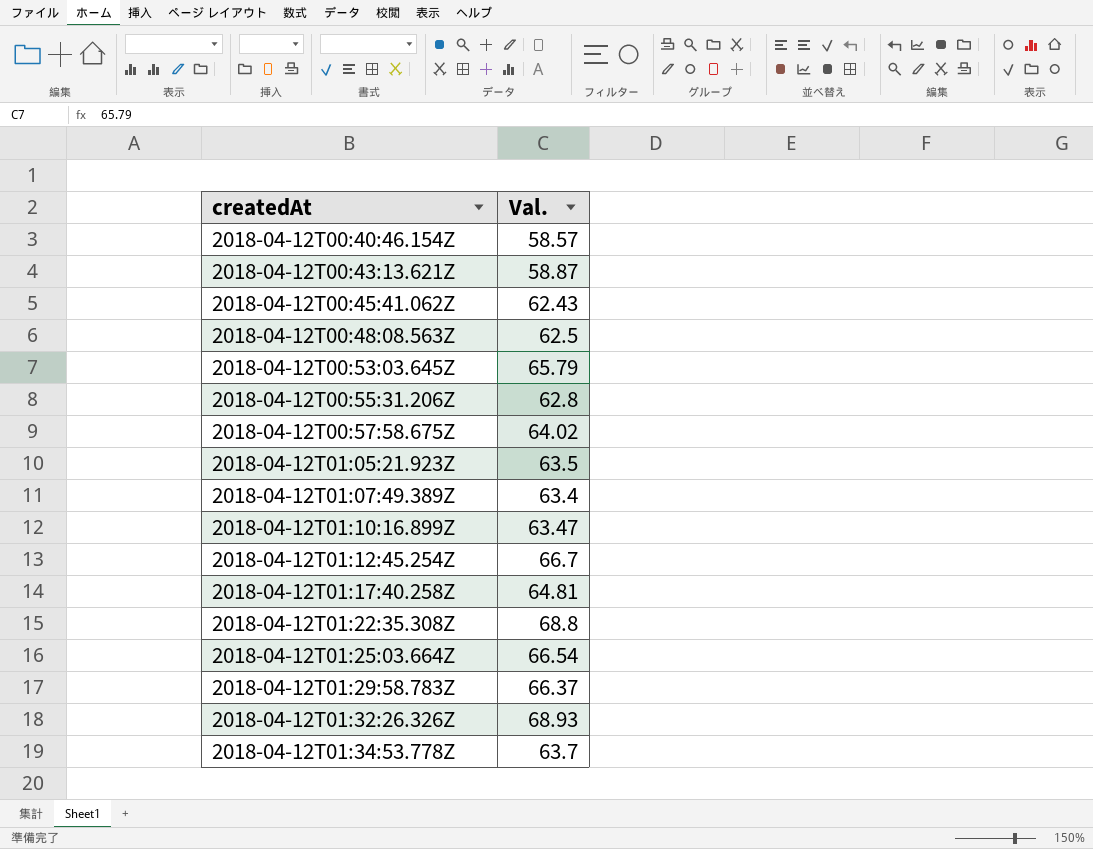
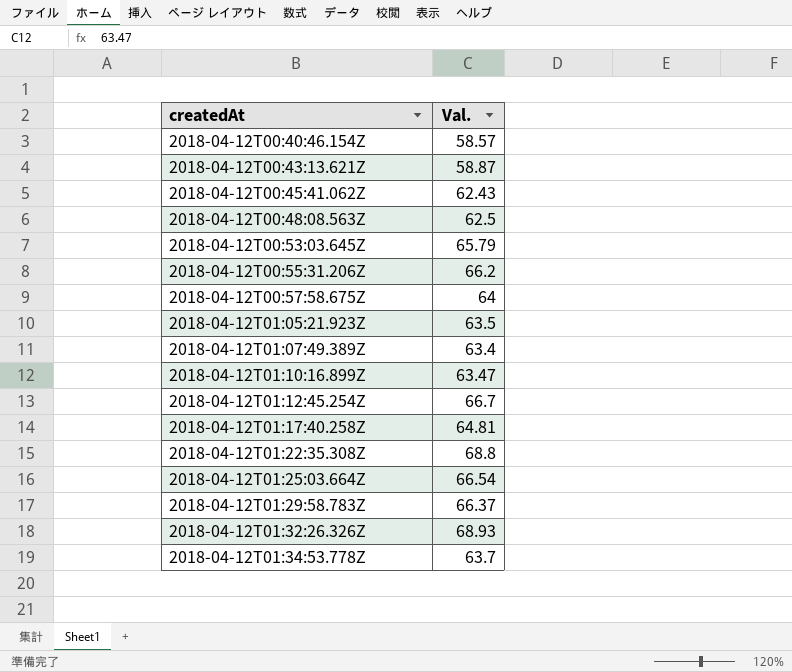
2018-04-12T00:55:31.206Z | Val.: 62.8 -> 66.2
2018-04-12T00:57:58.675Z | Val.: 64.02 -> 64

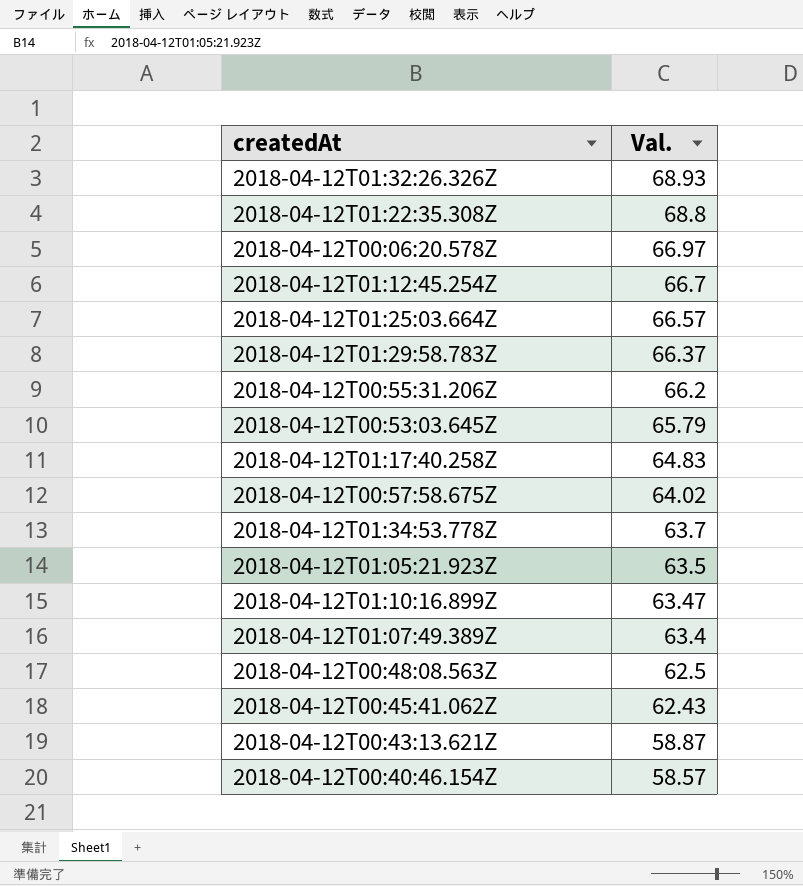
row order: createdAt ascending -> Val. descending
row 2018-04-12T00:06:20.578Z: none -> 66.97
2018-04-12T01:25:03.664Z | Val.: 66.54 -> 66.57
2018-04-12T01:17:40.258Z | Val.: 64.81 -> 64.83
2018-04-12T00:57:58.675Z | Val.: 64 -> 64.02

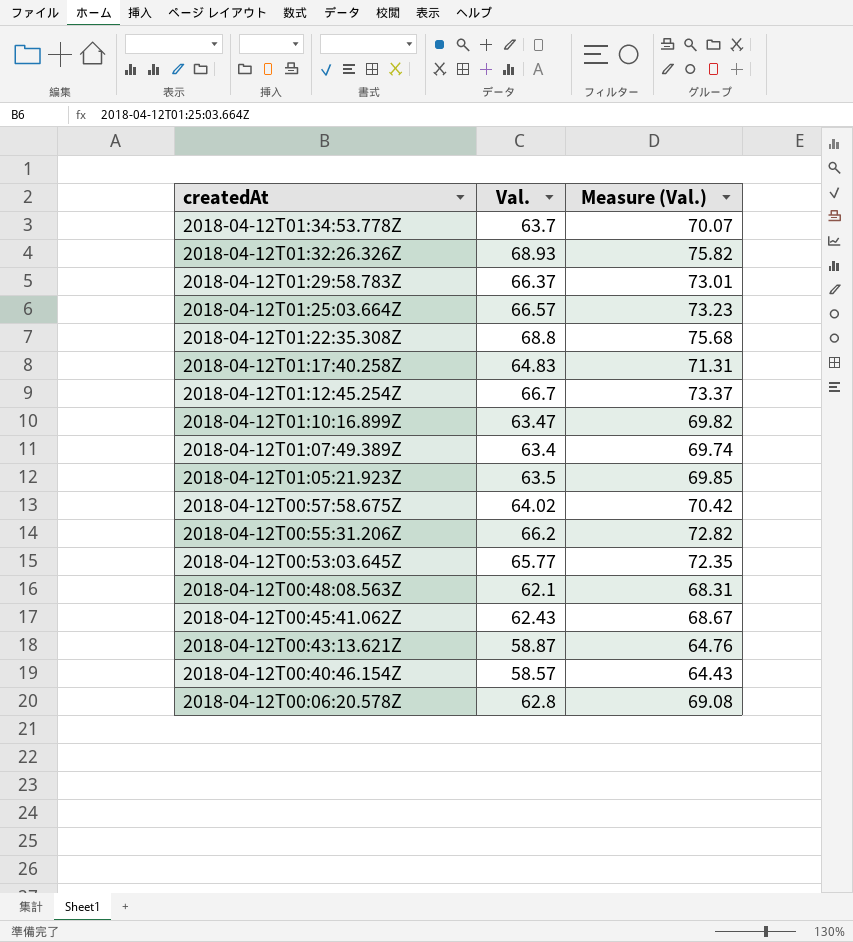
row order: Val. descending -> createdAt descending
column Measure (Val.) | formula: none -> [Val.] * 1.1
2018-04-12T00:53:03.645Z | Val.: 65.79 -> 65.77
2018-04-12T00:48:08.563Z | Val.: 62.5 -> 62.1
2018-04-12T00:06:20.578Z | Val.: 66.97 -> 62.8

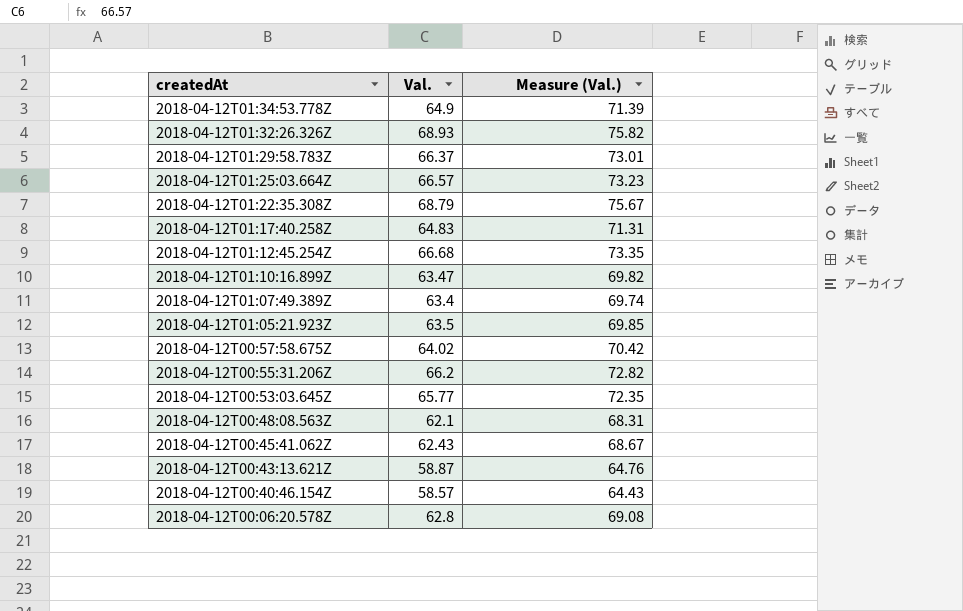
2018-04-12T01:34:53.778Z | Val.: 63.7 -> 64.9
2018-04-12T01:34:53.778Z | Measure (Val.): 70.07 -> 71.39
2018-04-12T01:22:35.308Z | Val.: 68.8 -> 68.79
2018-04-12T01:22:35.308Z | Measure (Val.): 75.68 -> 75.67
2018-04-12T01:12:45.254Z | Val.: 66.7 -> 66.68
2018-04-12T01:12:45.254Z | Measure (Val.): 73.37 -> 73.35

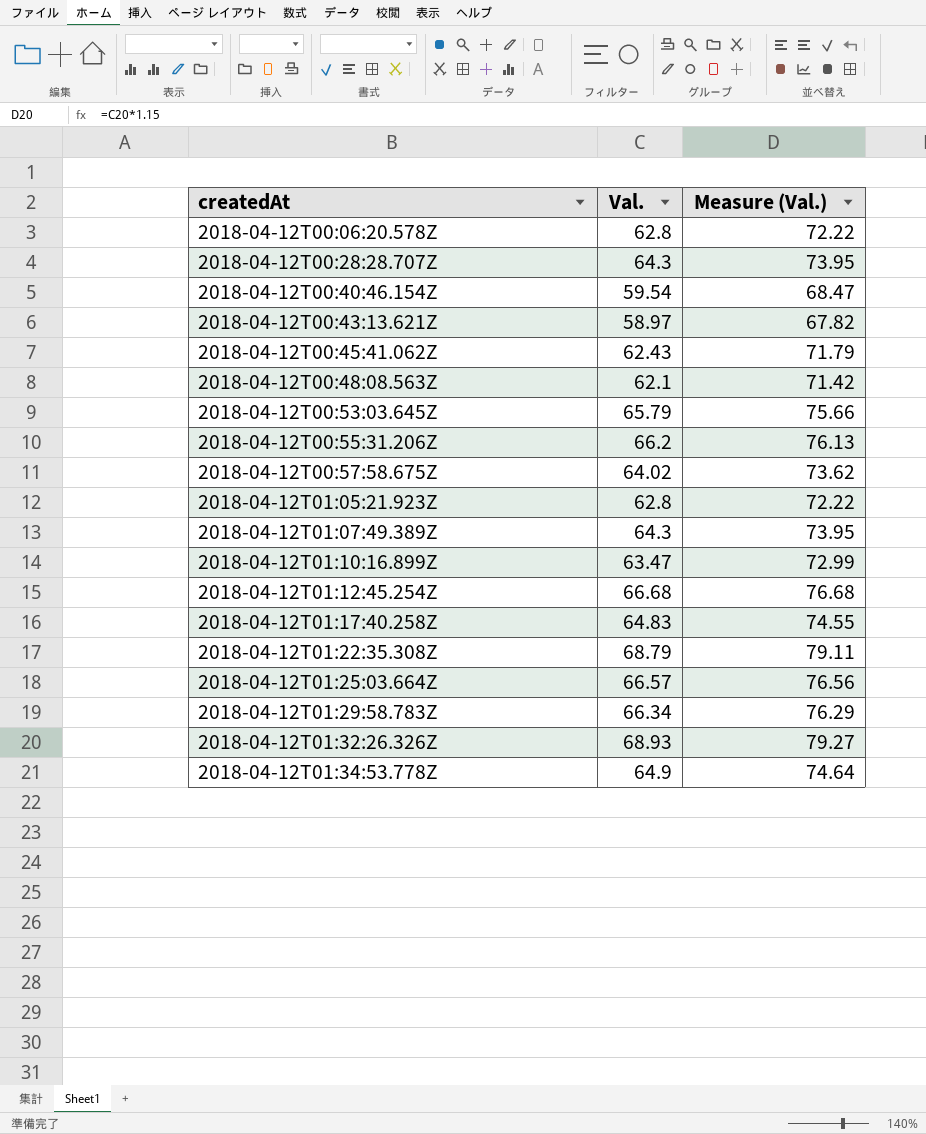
row order: createdAt descending -> createdAt ascending
column Measure (Val.) | formula: [Val.] * 1.1 -> [Val.] * 1.15
row 2018-04-12T00:28:28.707Z: none -> 64.3 | 73.95
2018-04-12T00:40:46.154Z | Val.: 58.57 -> 59.54
2018-04-12T00:43:13.621Z | Val.: 58.87 -> 58.97
2018-04-12T00:53:03.645Z | Val.: 65.77 -> 65.79
2018-04-12T01:05:21.923Z | Val.: 63.5 -> 62.8
2018-04-12T01:07:49.389Z | Val.: 63.4 -> 64.3
2018-04-12T01:29:58.783Z | Val.: 66.37 -> 66.34

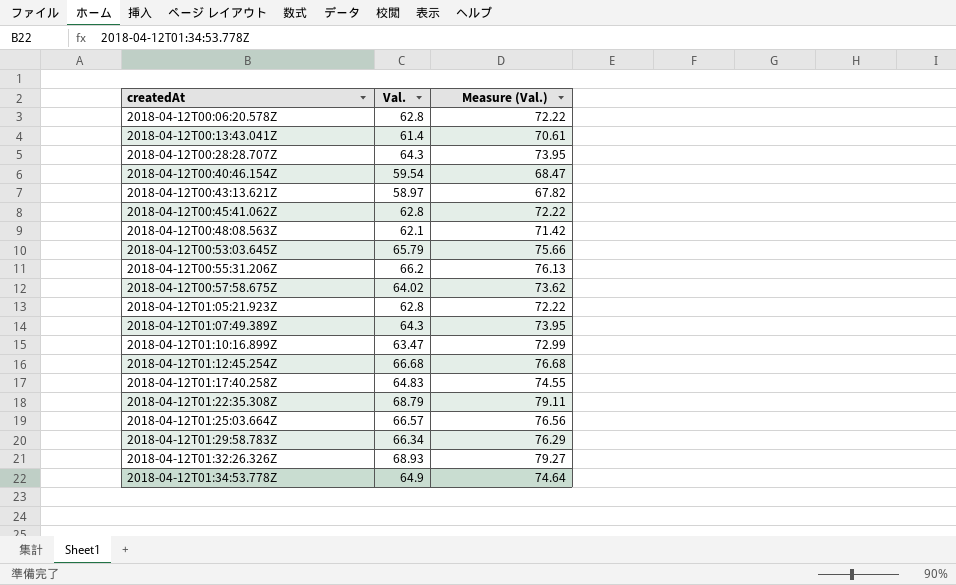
row 2018-04-12T00:13:43.041Z: none -> 61.4 | 70.61
2018-04-12T00:45:41.062Z | Val.: 62.43 -> 62.8
2018-04-12T00:45:41.062Z | Measure (Val.): 71.79 -> 72.22

